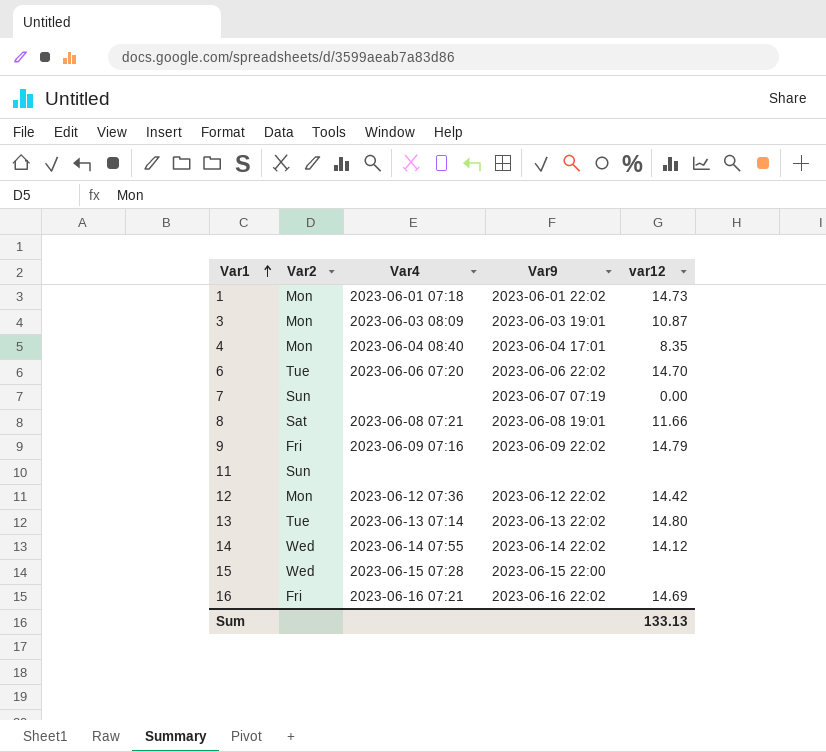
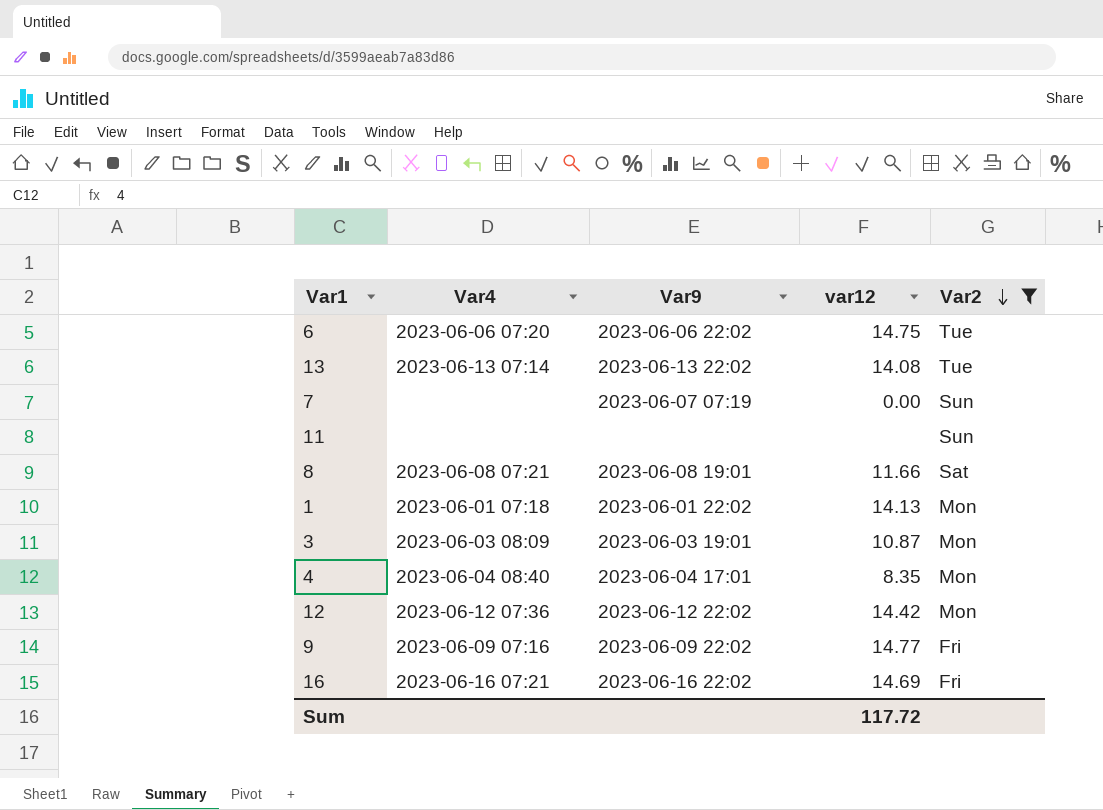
filter: none -> Var2 != Wed
row order: Var1 ascending -> Var2 descending
column Var2 | position: 2 -> 5
6 | var12: 14.70 -> 14.75
13 | var12: 14.80 -> 14.08
1 | var12: 14.73 -> 14.13
9 | var12: 14.79 -> 14.77
Sum | var12: 133.13 -> 117.72

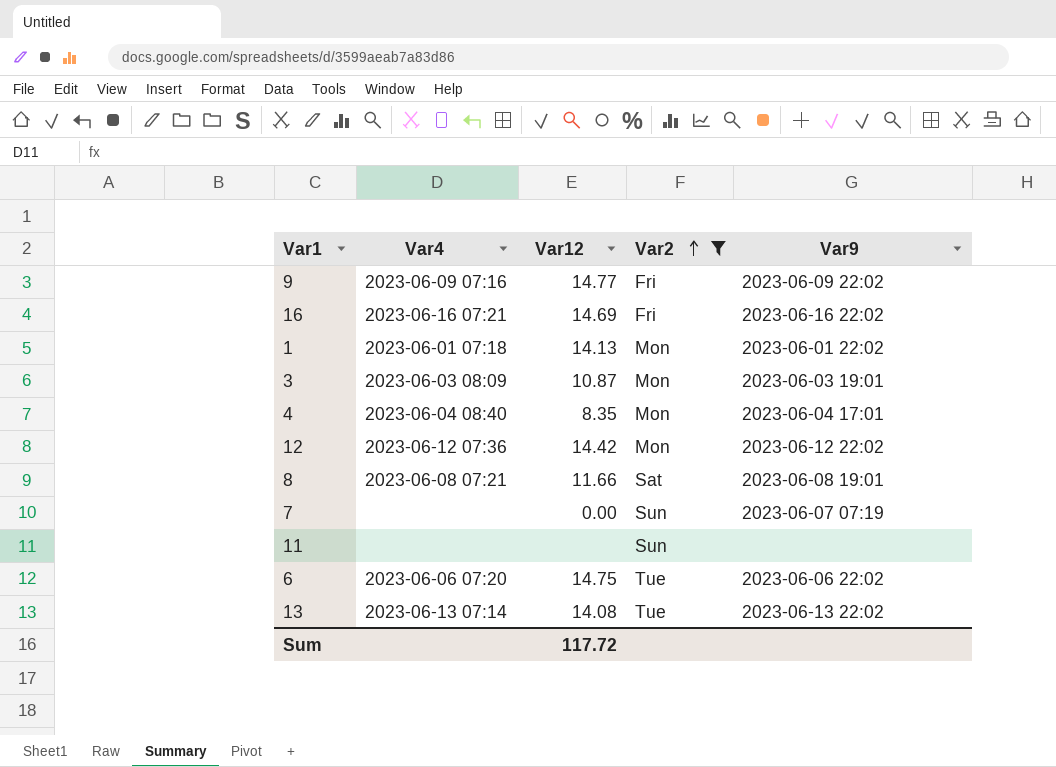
row order: Var2 descending -> Var2 ascending
column name: var12 -> Var12
column Var9 | position: 3 -> 5

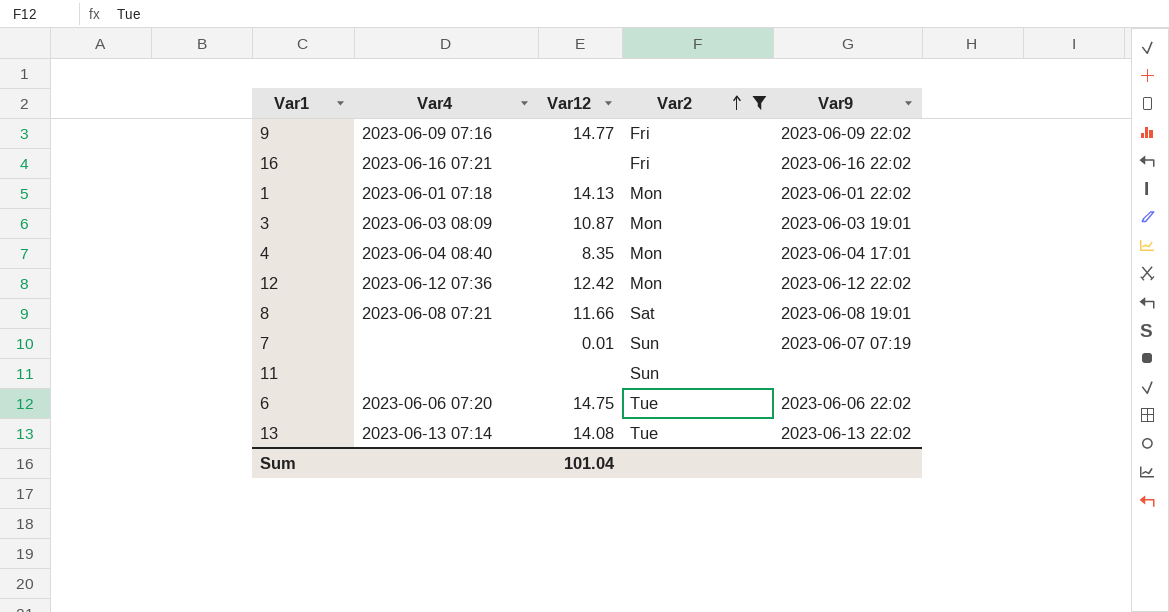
16 | Var12: 14.69 -> none
12 | Var12: 14.42 -> 12.42
7 | Var12: 0.00 -> 0.01
Sum | Var12: 117.72 -> 101.04

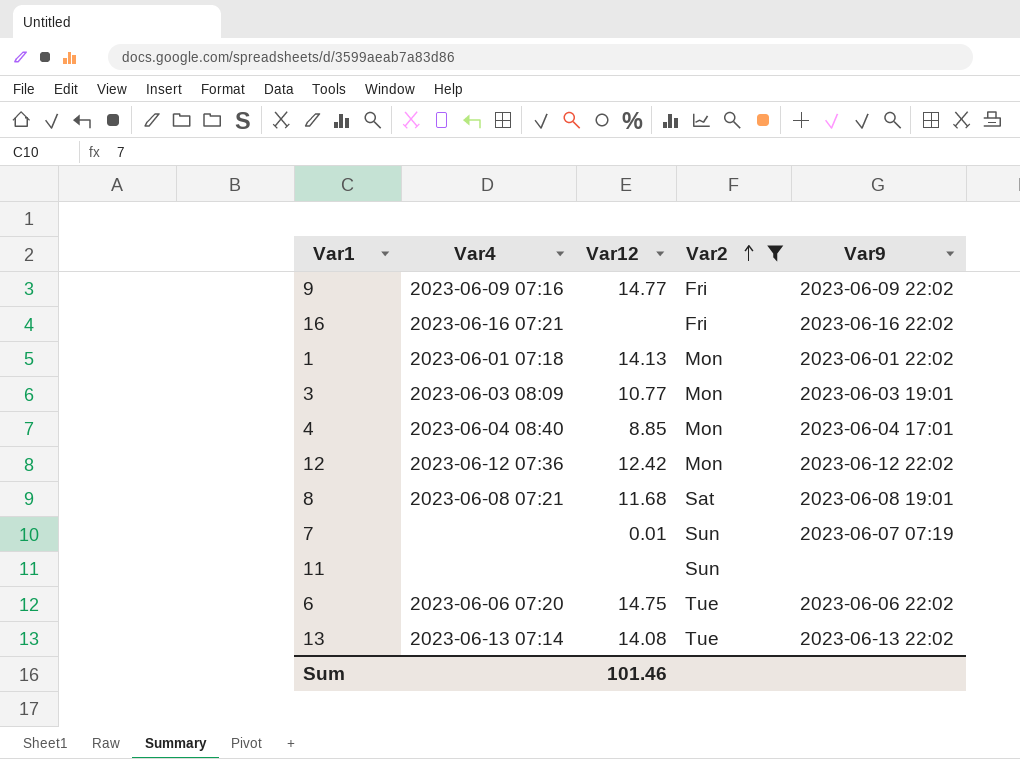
3 | Var12: 10.87 -> 10.77
4 | Var12: 8.35 -> 8.85
8 | Var12: 11.66 -> 11.68
Sum | Var12: 101.04 -> 101.46

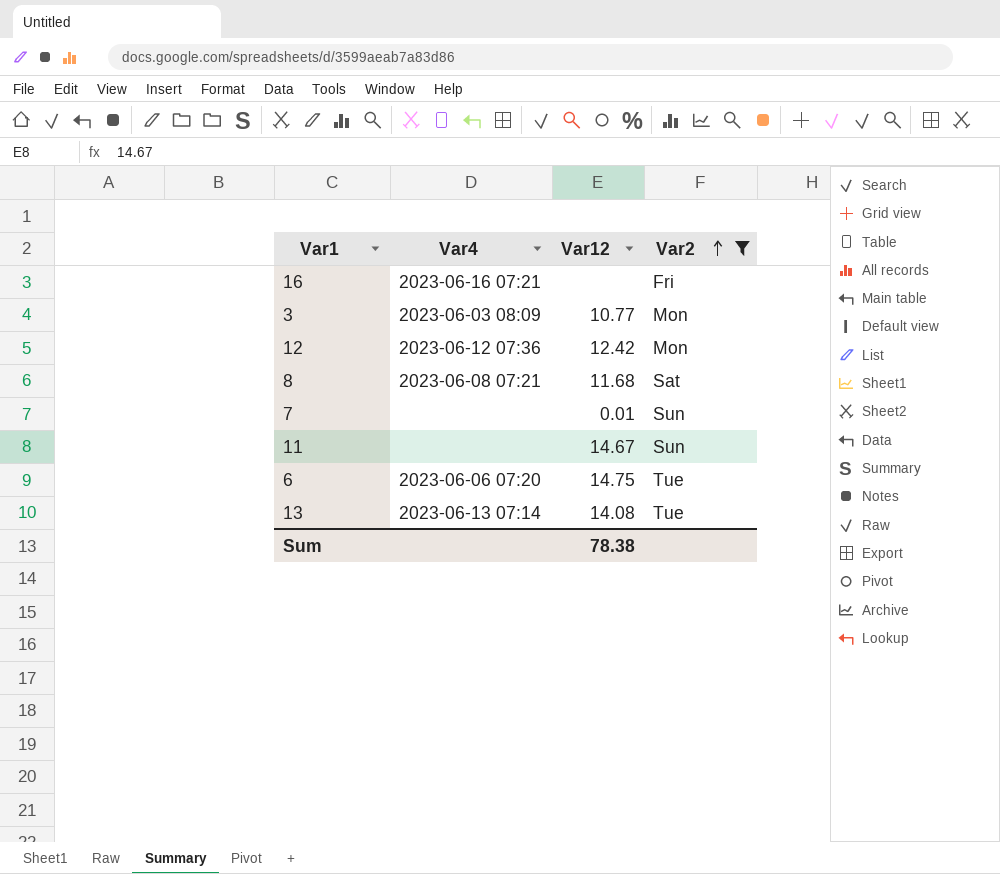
column Var9 | position: 5 -> none
row 9: 2023-06-09 07:16 | 14.77 | Fri | 2023-06-09 22:02 -> none
row 1: 2023-06-01 07:18 | 14.13 | Mon | 2023-06-01 22:02 -> none
row 4: 2023-06-04 08:40 | 8.85 | Mon | 2023-06-04 17:01 -> none
11 | Var12: none -> 14.67
Sum | Var12: 101.46 -> 78.38

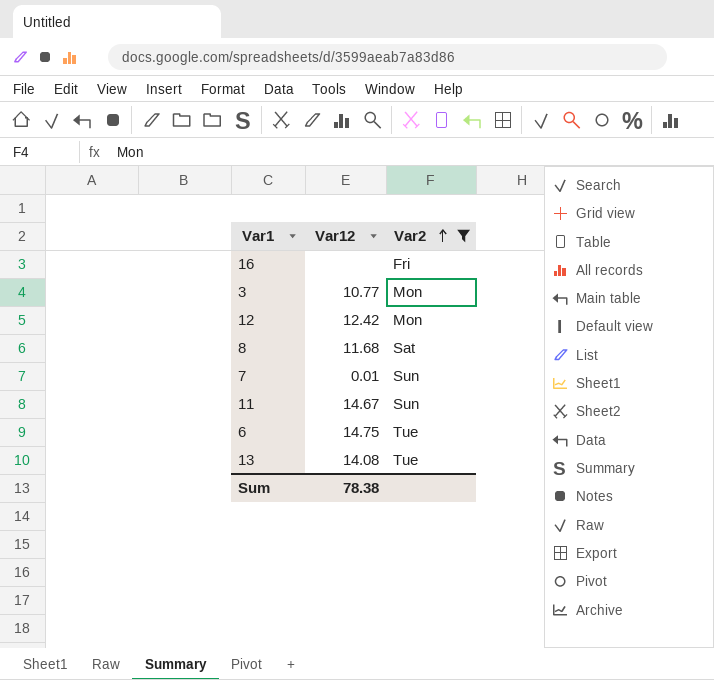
column Var4 | position: 2 -> none

